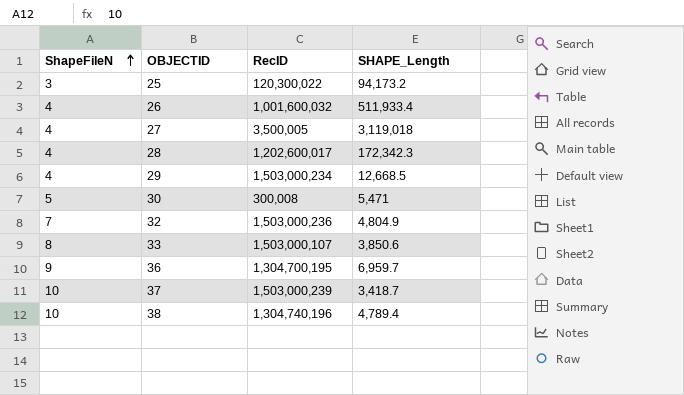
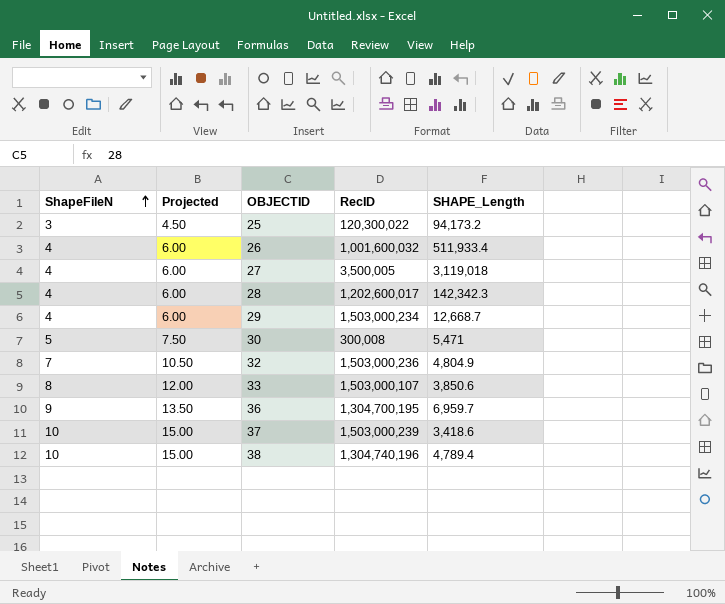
column Projected | formula: none -> [ShapeFileN] * 1.5
28 | SHAPE_Length: 172,342.3 -> 142,342.3
29 | SHAPE_Length: 12,668.5 -> 12,668.7
37 | SHAPE_Length: 3,418.7 -> 3,418.6

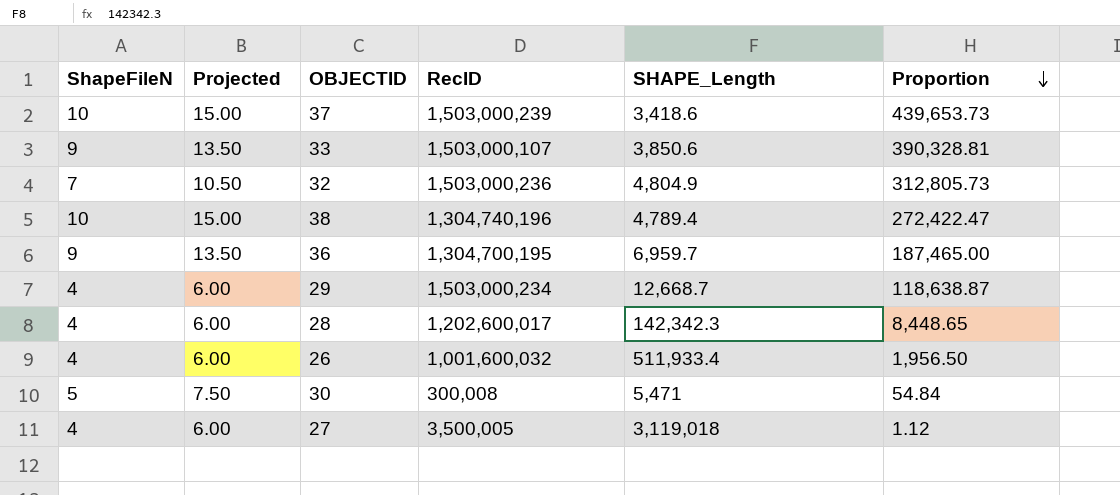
row order: ShapeFileN ascending -> Proportion descending
column Proportion | formula: none -> [RecID] / [SHAPE_Length]
row 25: 3 | 4.50 | 120,300,022 | 94,173.2 -> none
33 | ShapeFileN: 8 -> 9
33 | Projected: 12.00 -> 13.50

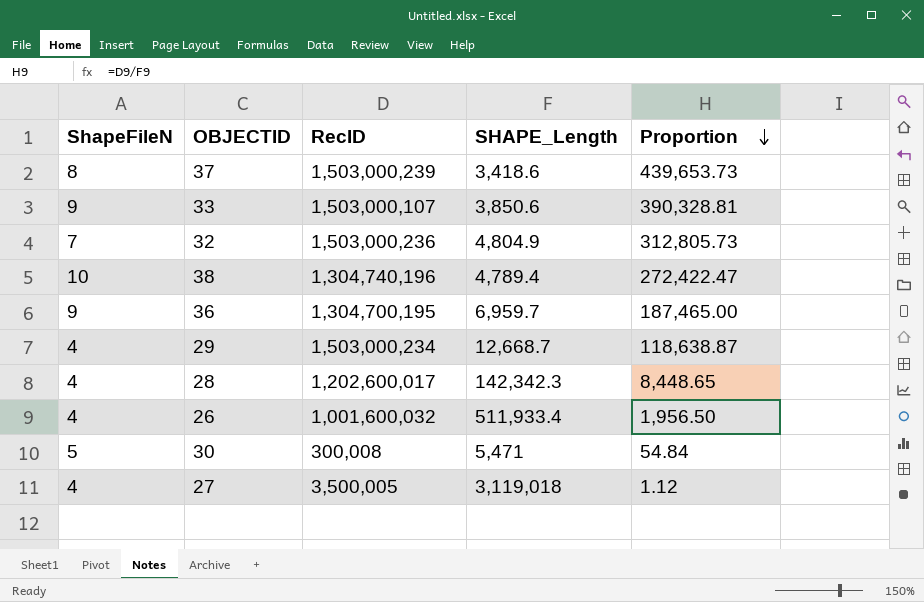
column Projected | formula: [ShapeFileN] * 1.5 -> none
37 | ShapeFileN: 10 -> 8

